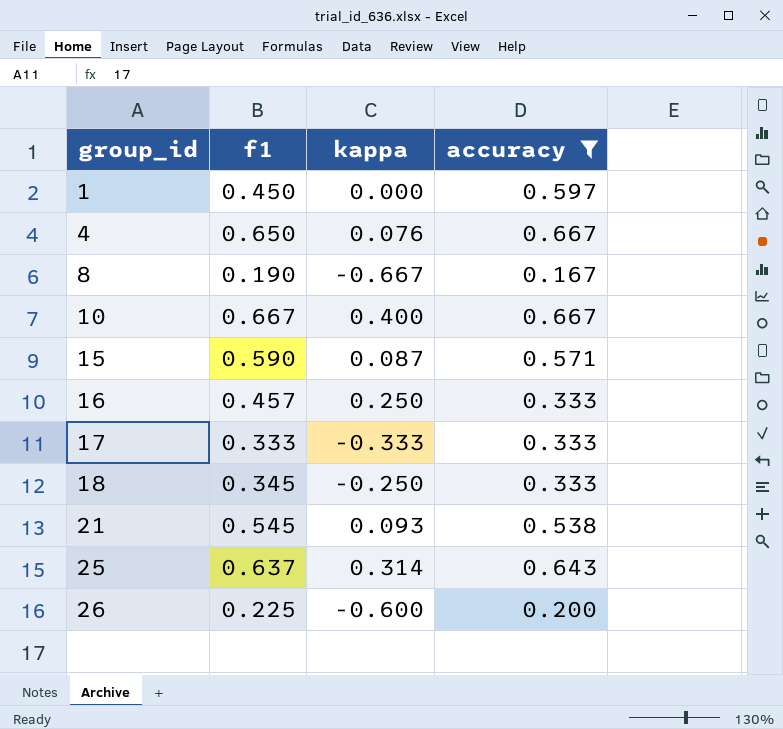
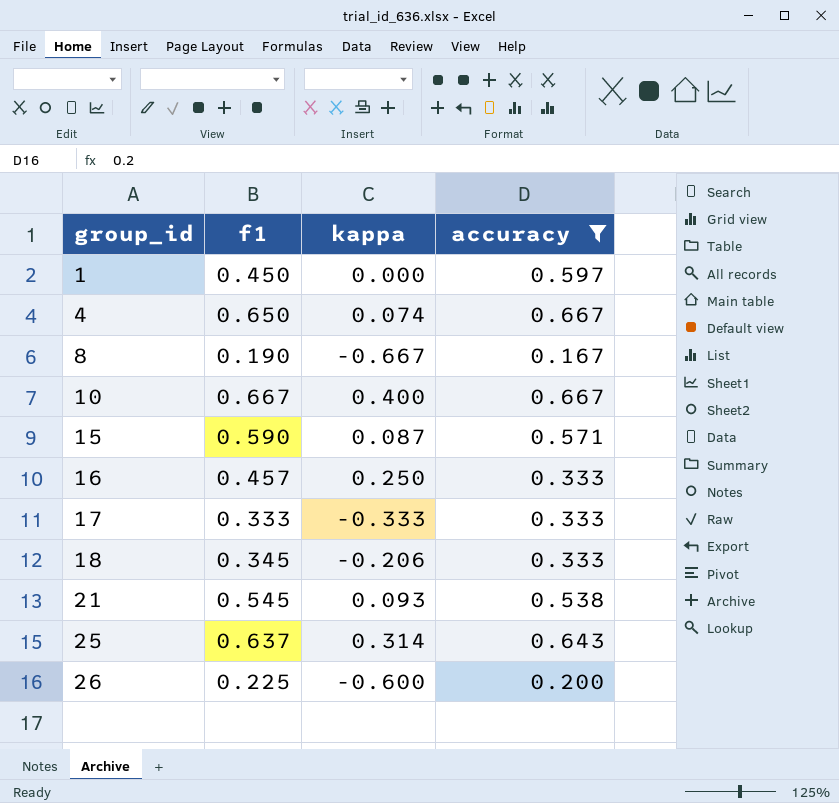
4 | kappa: 0.076 -> 0.074
18 | kappa: -0.250 -> -0.206

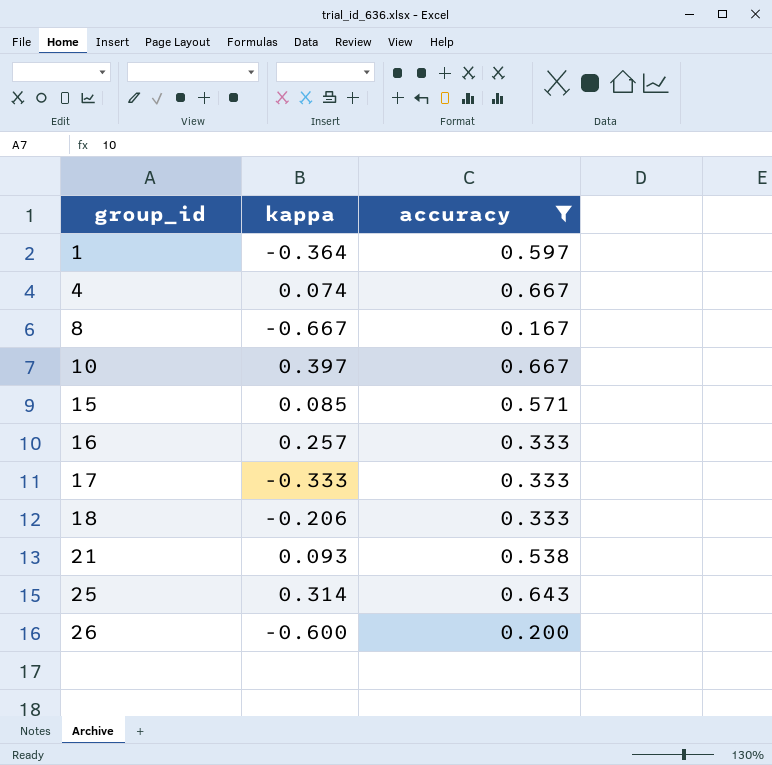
column f1 | position: 2 -> none
1 | kappa: 0.000 -> -0.364
10 | kappa: 0.400 -> 0.397
15 | kappa: 0.087 -> 0.085
16 | kappa: 0.250 -> 0.257

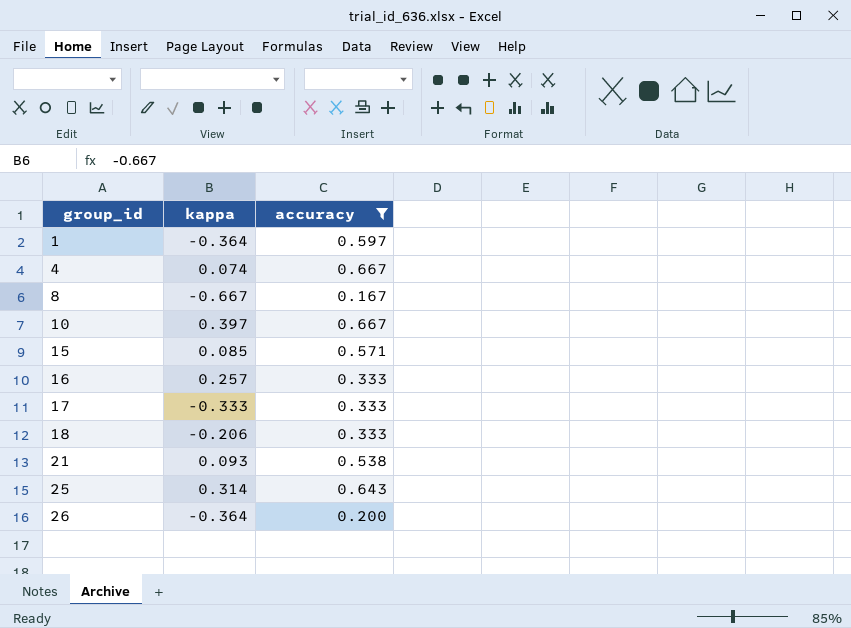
26 | kappa: -0.600 -> -0.364

